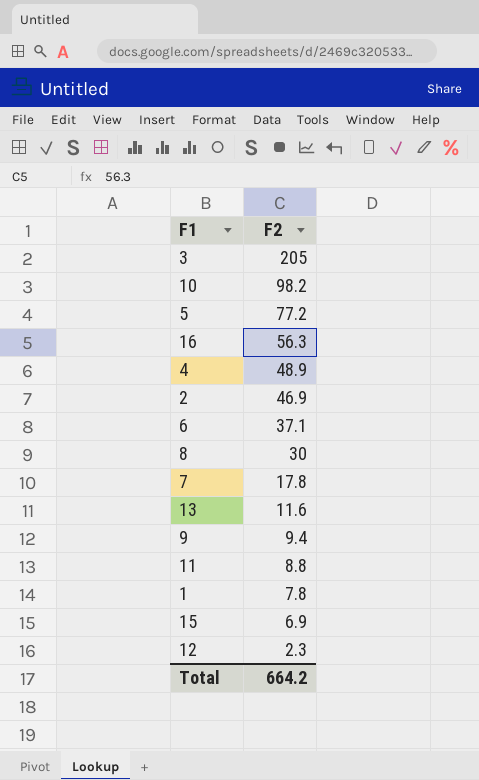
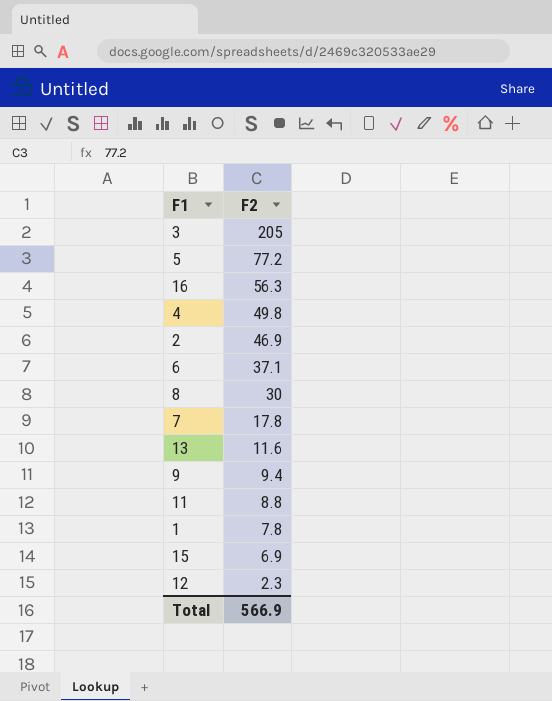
row 10: 98.2 -> none
4 | F2: 48.9 -> 49.8
Total | F2: 664.2 -> 566.9

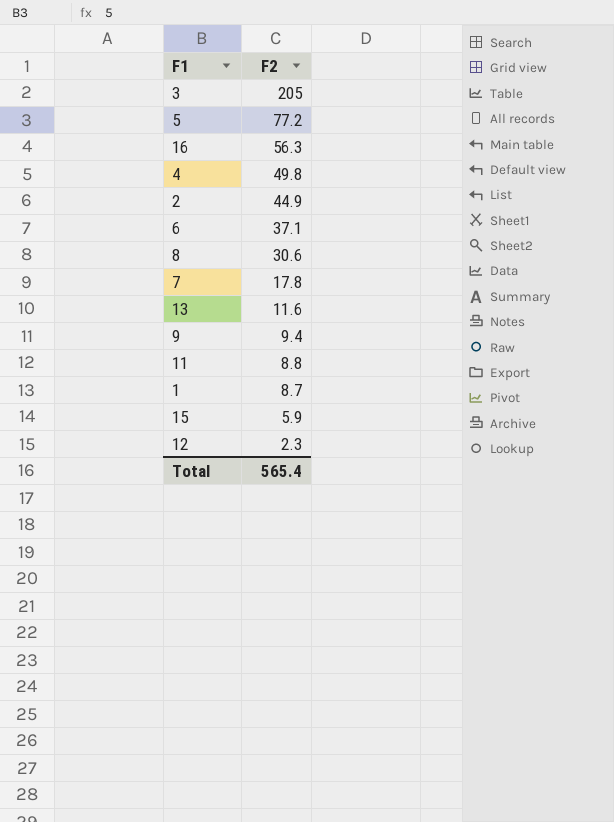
2 | F2: 46.9 -> 44.9
8 | F2: 30 -> 30.6
1 | F2: 7.8 -> 8.7
15 | F2: 6.9 -> 5.9
Total | F2: 566.9 -> 565.4

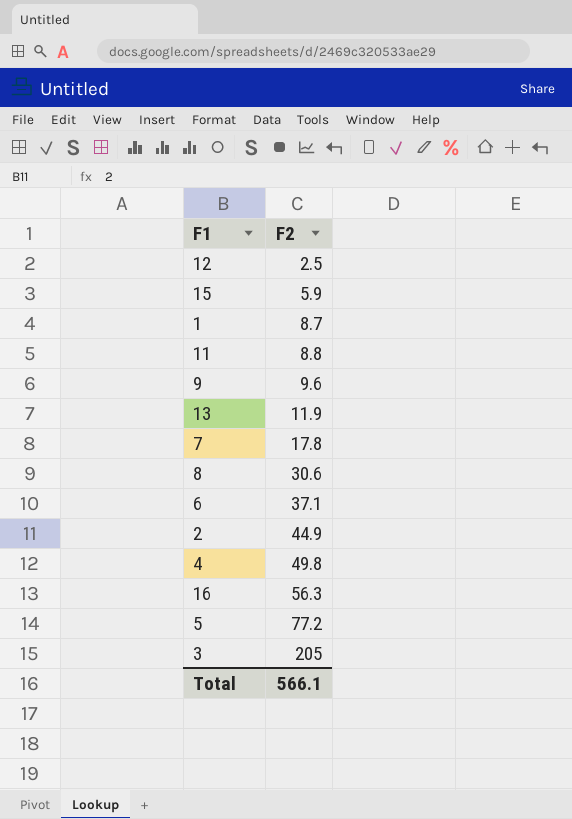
row order: F2 descending -> F2 ascending
12 | F2: 2.3 -> 2.5
9 | F2: 9.4 -> 9.6
13 | F2: 11.6 -> 11.9
Total | F2: 565.4 -> 566.1

